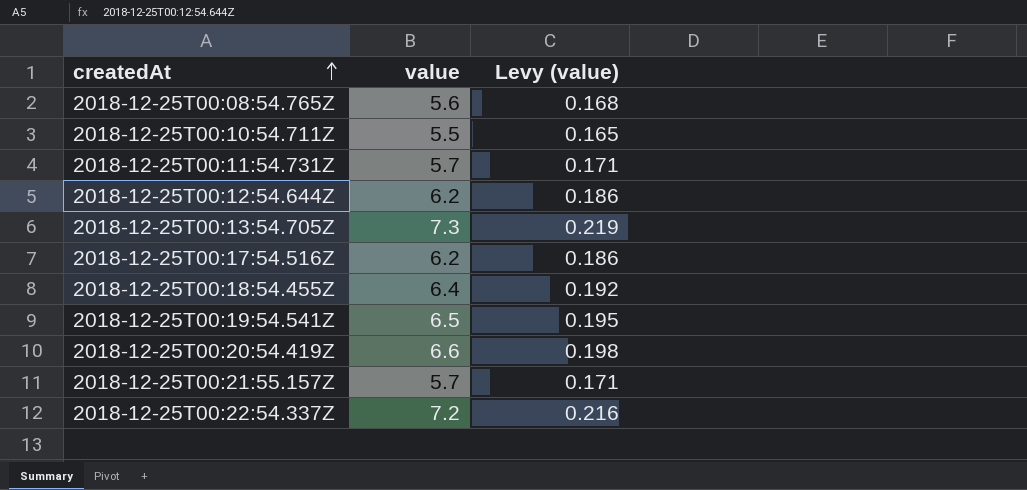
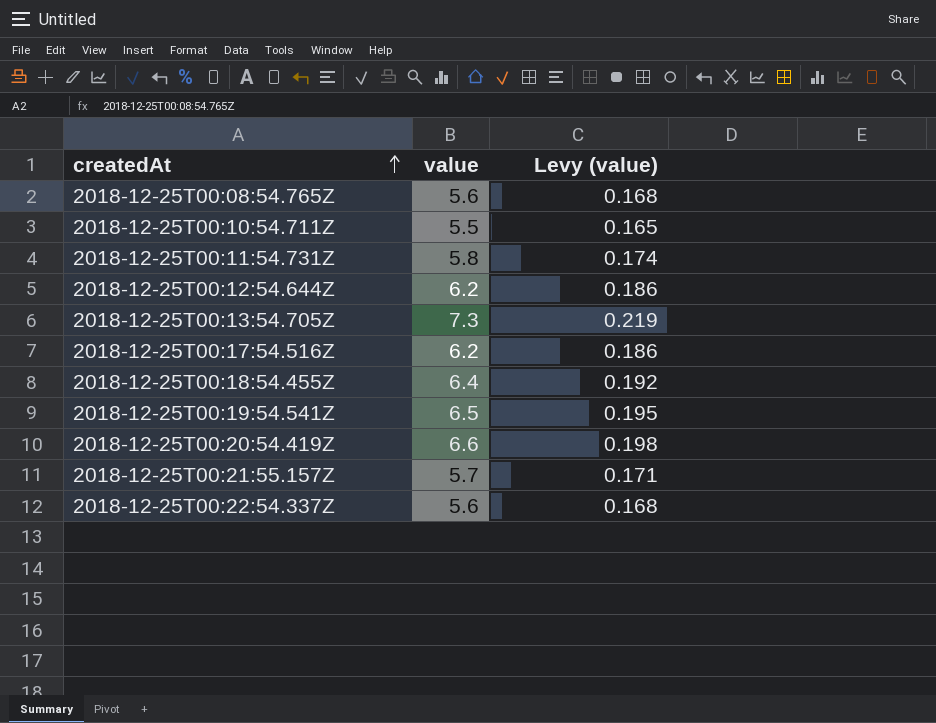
2018-12-25T00:11:54.731Z | value: 5.7 -> 5.8
2018-12-25T00:11:54.731Z | Levy (value): 0.171 -> 0.174
2018-12-25T00:22:54.337Z | value: 7.2 -> 5.6
2018-12-25T00:22:54.337Z | Levy (value): 0.216 -> 0.168

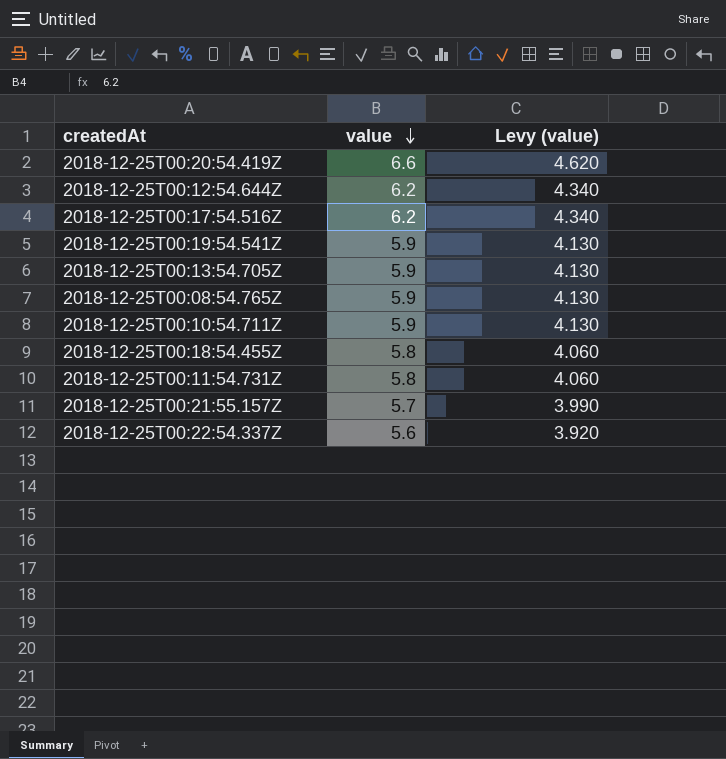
row order: createdAt ascending -> value descending
column Levy (value) | formula: [value] * 0.03 -> [value] * 0.7
2018-12-25T00:19:54.541Z | value: 6.5 -> 5.9
2018-12-25T00:13:54.705Z | value: 7.3 -> 5.9
2018-12-25T00:08:54.765Z | value: 5.6 -> 5.9
2018-12-25T00:10:54.711Z | value: 5.5 -> 5.9
2018-12-25T00:18:54.455Z | value: 6.4 -> 5.8

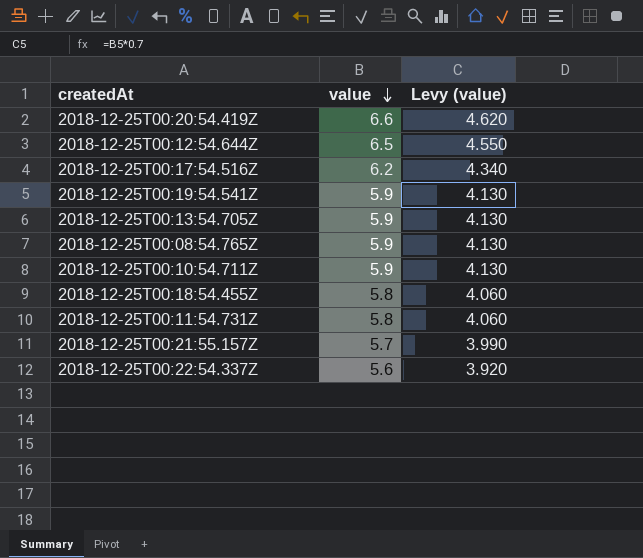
2018-12-25T00:12:54.644Z | value: 6.2 -> 6.5
2018-12-25T00:12:54.644Z | Levy (value): 4.340 -> 4.550

